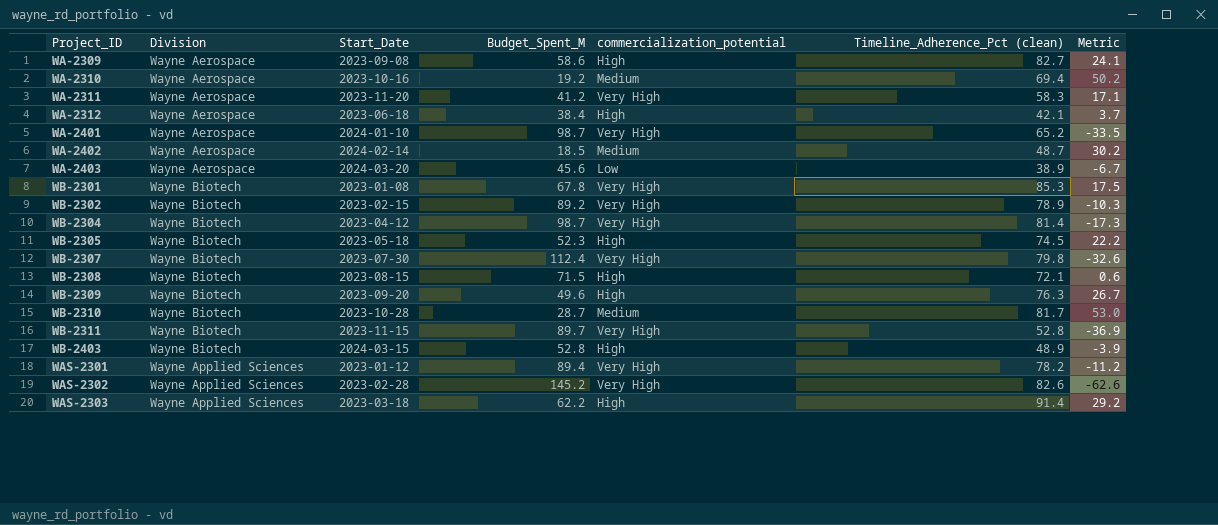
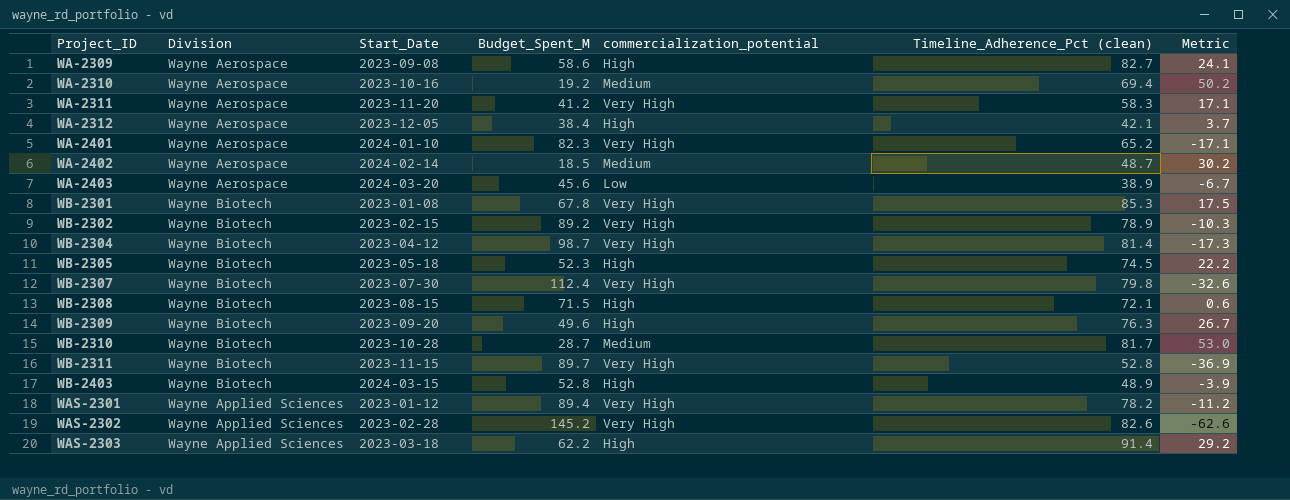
WA-2312 | Start_Date: 2023-06-18 -> 2023-12-05
WA-2401 | Budget_Spent_M: 98.7 -> 82.3
WA-2401 | Metric: -33.5 -> -17.1

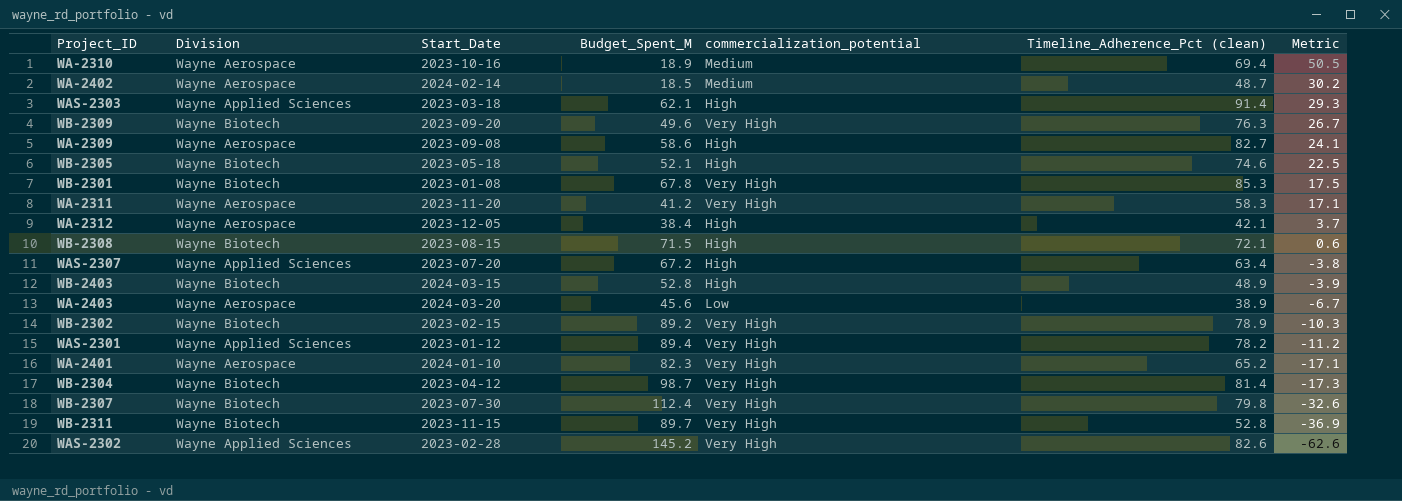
row order: none -> Metric descending
row WB-2310: Wayne Biotech | 2023-10-28 | 28.7 | Medium | 81.7 | 53.0 -> none
WA-2310 | Budget_Spent_M: 19.2 -> 18.9
WA-2310 | Metric: 50.2 -> 50.5
WAS-2303 | Budget_Spent_M: 62.2 -> 62.1
WAS-2303 | Metric: 29.2 -> 29.3
WB-2309 | commercialization_potential: High -> Very High
WB-2305 | Budget_Spent_M: 52.3 -> 52.1
WB-2305 | Timeline_Adherence_Pct (clean): 74.5 -> 74.6
WB-2305 | Metric: 22.2 -> 22.5
row WAS-2307: none -> Wayne Applied Sciences | 2023-07-20 | 67.2 | High | 63.4 | -3.8

